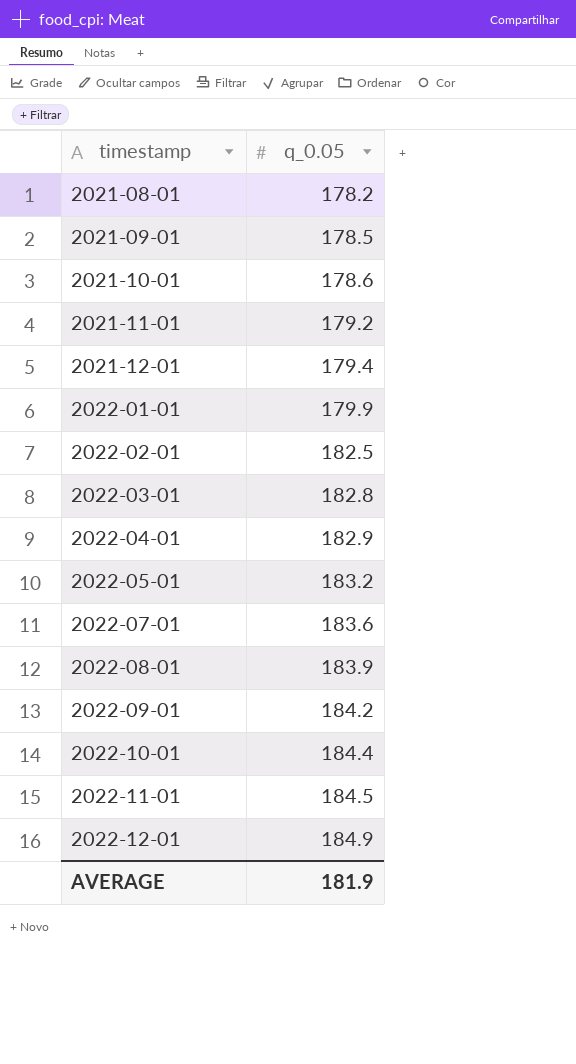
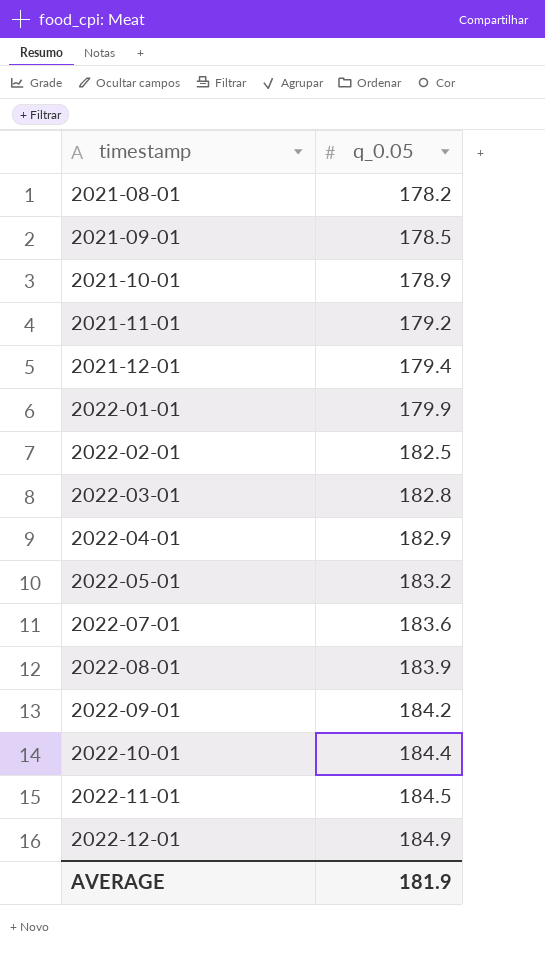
2021-10-01 | q_0.05: 178.6 -> 178.9

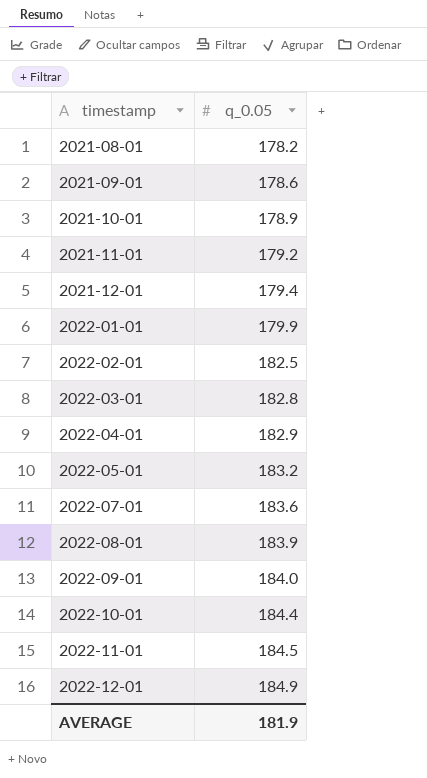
2021-09-01 | q_0.05: 178.5 -> 178.6
2022-09-01 | q_0.05: 184.2 -> 184.0

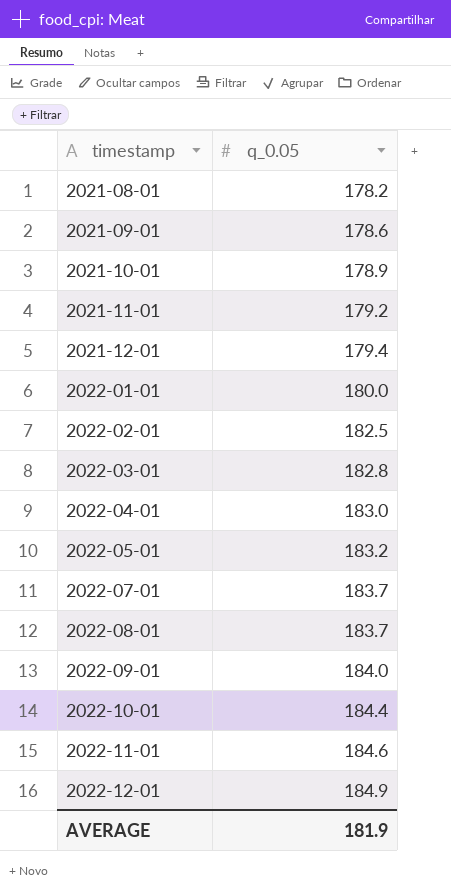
2022-01-01 | q_0.05: 179.9 -> 180.0
2022-04-01 | q_0.05: 182.9 -> 183.0
2022-07-01 | q_0.05: 183.6 -> 183.7
2022-08-01 | q_0.05: 183.9 -> 183.7
2022-11-01 | q_0.05: 184.5 -> 184.6

